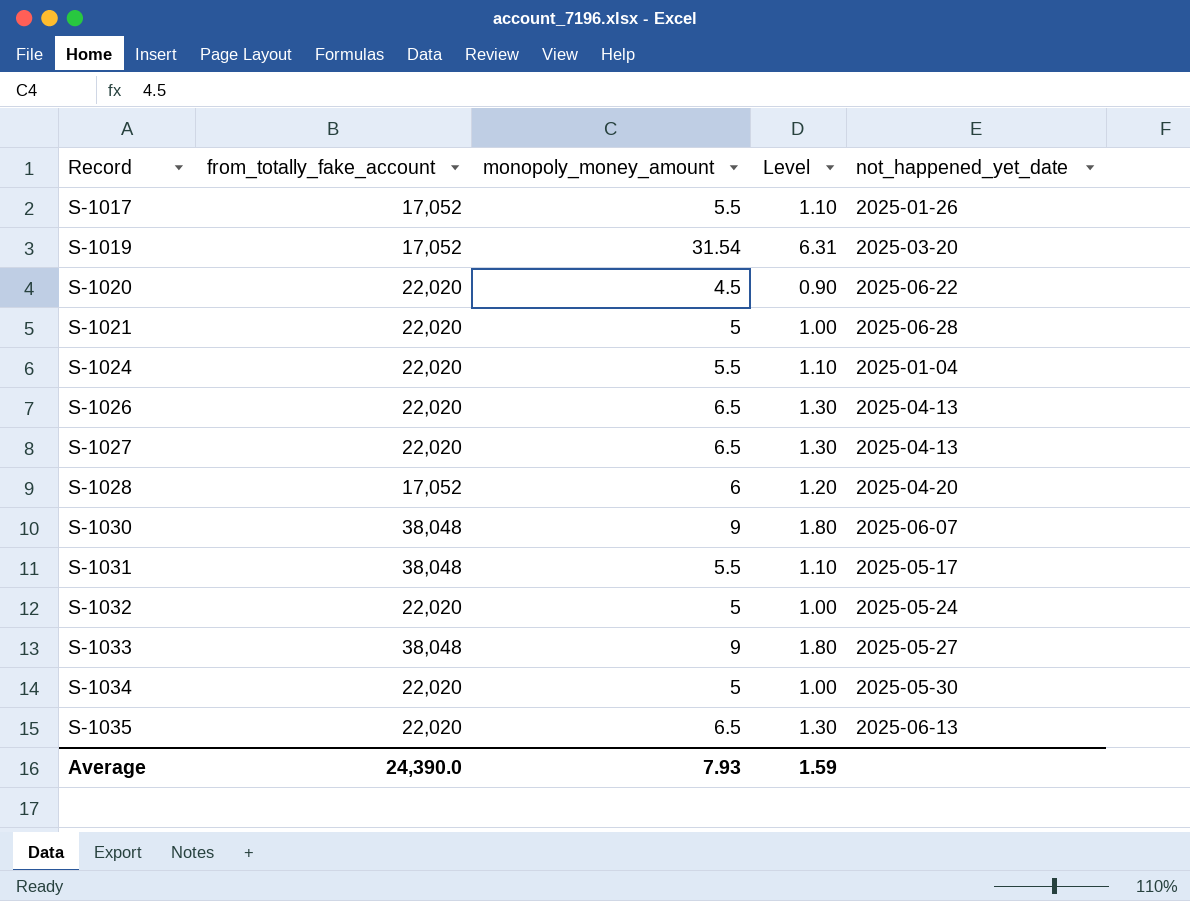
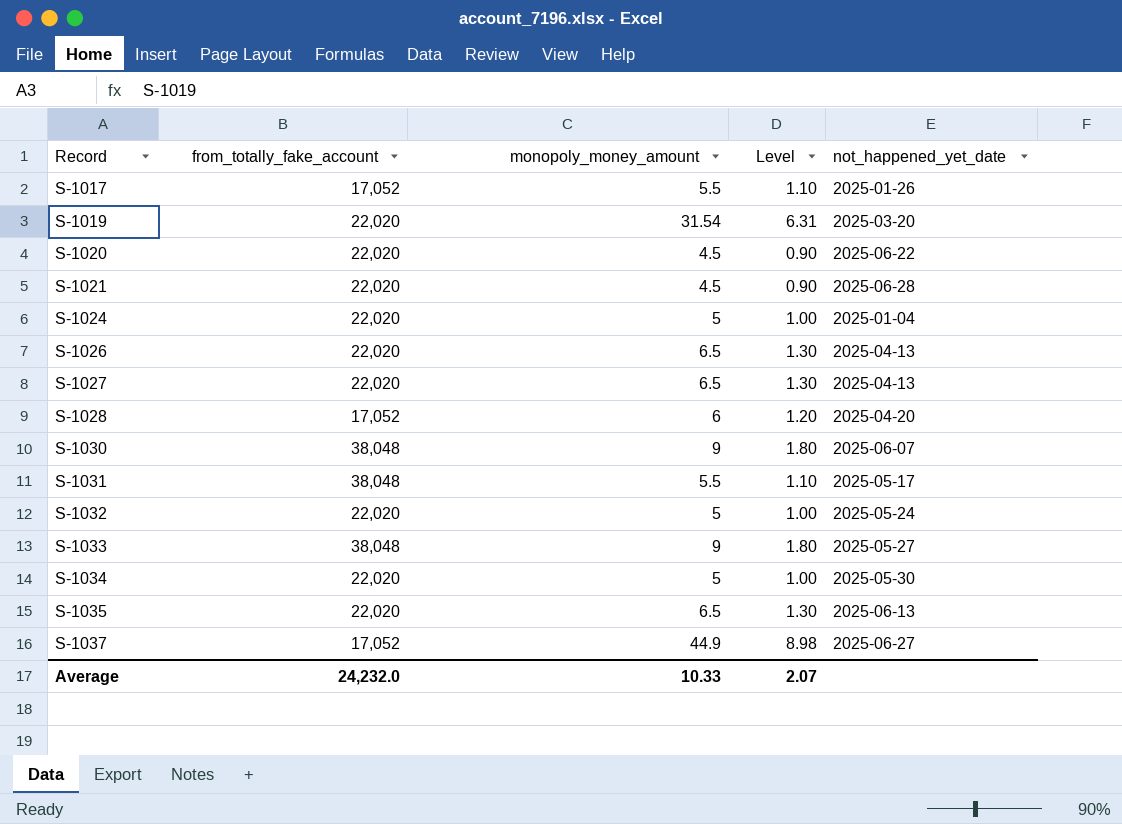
S-1019 | from_totally_fake_account: 17,052 -> 22,020
S-1021 | monopoly_money_amount: 5 -> 4.5
S-1021 | Level: 1.00 -> 0.90
S-1024 | monopoly_money_amount: 5.5 -> 5
S-1024 | Level: 1.10 -> 1.00
row S-1037: none -> 17,052 | 44.9 | 8.98 | 2025-06-27
Average | from_totally_fake_account: 24,390.0 -> 24,232.0
Average | monopoly_money_amount: 7.93 -> 10.33
Average | Level: 1.59 -> 2.07

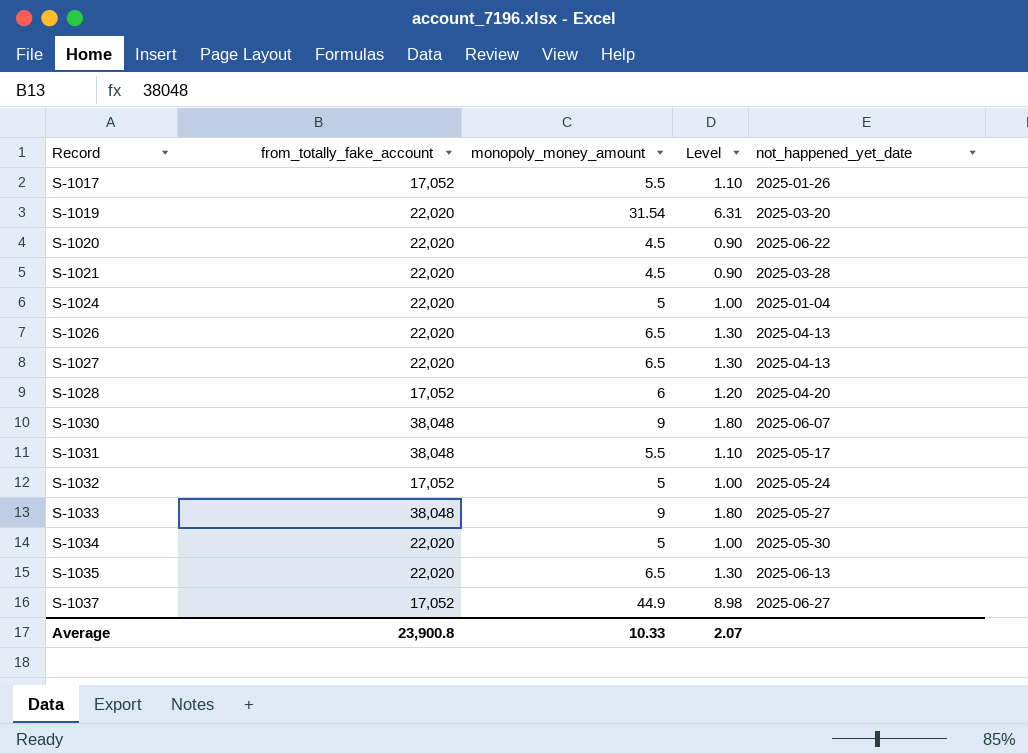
S-1021 | not_happened_yet_date: 2025-06-28 -> 2025-03-28
S-1032 | from_totally_fake_account: 22,020 -> 17,052
Average | from_totally_fake_account: 24,232.0 -> 23,900.8

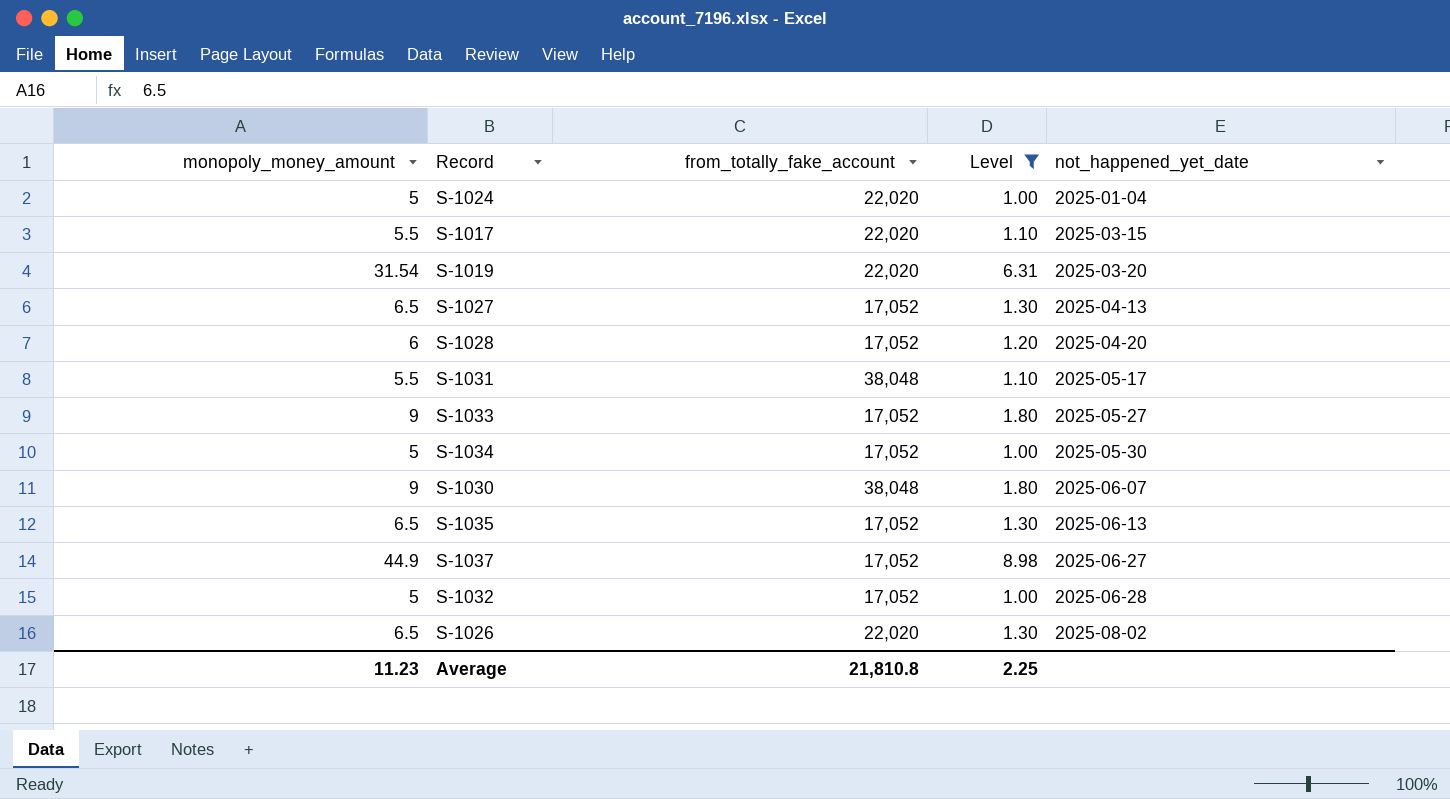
filter: none -> Level != 0.90
row order: Record ascending -> not_happened_yet_date ascending
column monopoly_money_amount | position: 3 -> 1
S-1017 | from_totally_fake_account: 17,052 -> 22,020
S-1017 | not_happened_yet_date: 2025-01-26 -> 2025-03-15
S-1027 | from_totally_fake_account: 22,020 -> 17,052
S-1033 | from_totally_fake_account: 38,048 -> 17,052
S-1034 | from_totally_fake_account: 22,020 -> 17,052
S-1035 | from_totally_fake_account: 22,020 -> 17,052
S-1032 | not_happened_yet_date: 2025-05-24 -> 2025-06-28
S-1026 | not_happened_yet_date: 2025-04-13 -> 2025-08-02
Average | monopoly_money_amount: 10.33 -> 11.23
Average | from_totally_fake_account: 23,900.8 -> 21,810.8
Average | Level: 2.07 -> 2.25

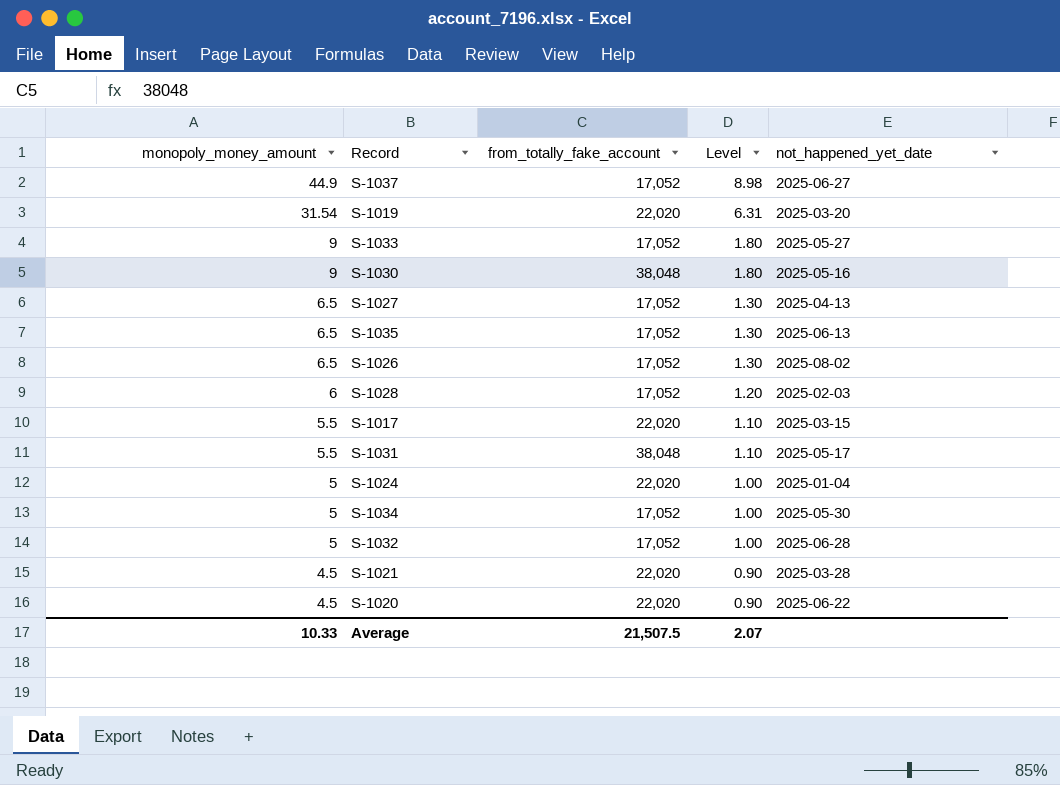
filter: Level != 0.90 -> none
row order: not_happened_yet_date ascending -> monopoly_money_amount descending
S-1030 | not_happened_yet_date: 2025-06-07 -> 2025-05-16
S-1026 | from_totally_fake_account: 22,020 -> 17,052
S-1028 | not_happened_yet_date: 2025-04-20 -> 2025-02-03
Average | monopoly_money_amount: 11.23 -> 10.33
Average | from_totally_fake_account: 21,810.8 -> 21,507.5
Average | Level: 2.25 -> 2.07

